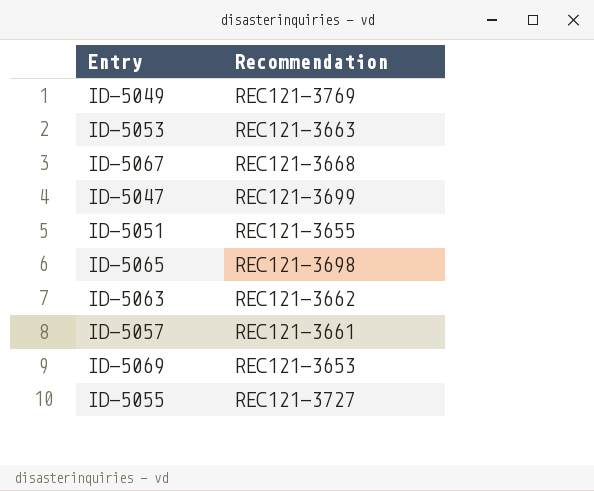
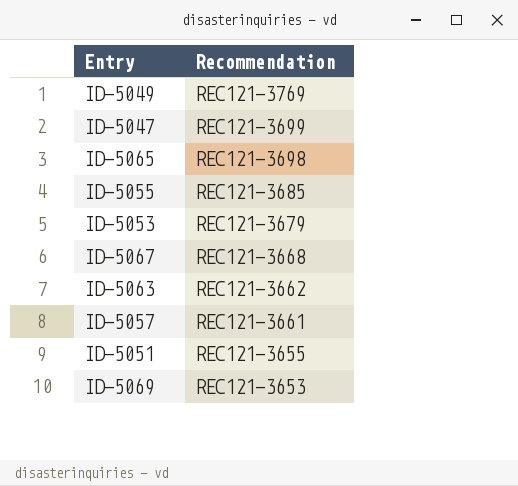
row order: none -> Recommendation descending
ID-5055 | Recommendation: REC121-3727 -> REC121-3685
ID-5053 | Recommendation: REC121-3663 -> REC121-3679

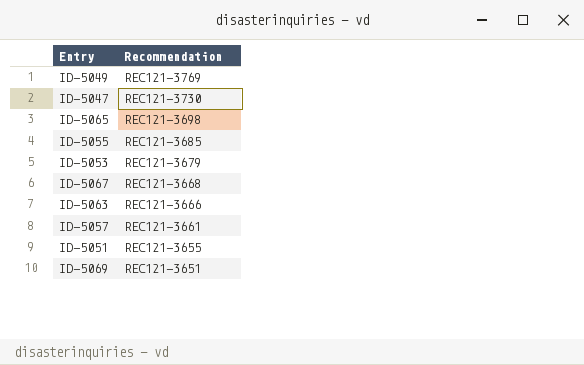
ID-5047 | Recommendation: REC121-3699 -> REC121-3730
ID-5063 | Recommendation: REC121-3662 -> REC121-3666
ID-5069 | Recommendation: REC121-3653 -> REC121-3651

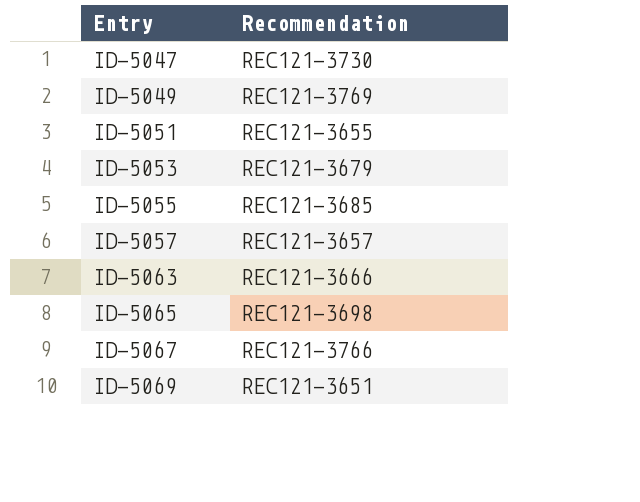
row order: Recommendation descending -> Entry ascending
ID-5057 | Recommendation: REC121-3661 -> REC121-3657
ID-5067 | Recommendation: REC121-3668 -> REC121-3766

